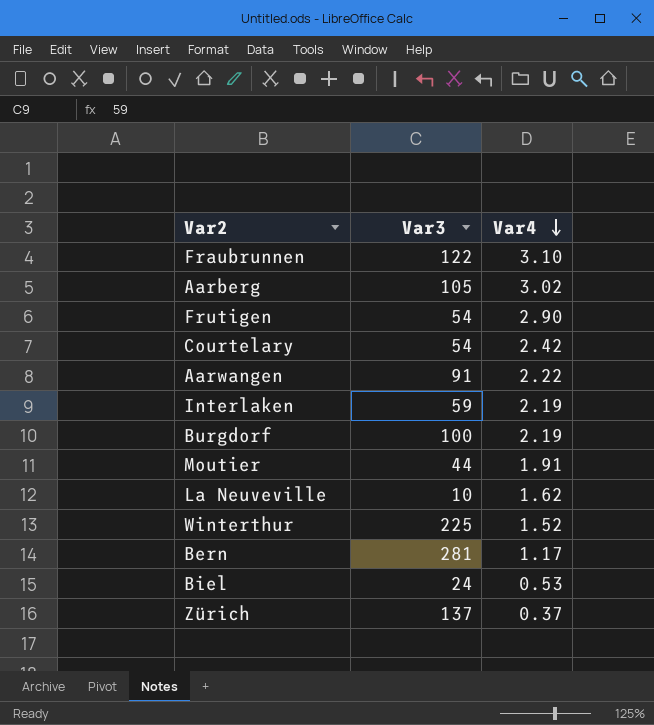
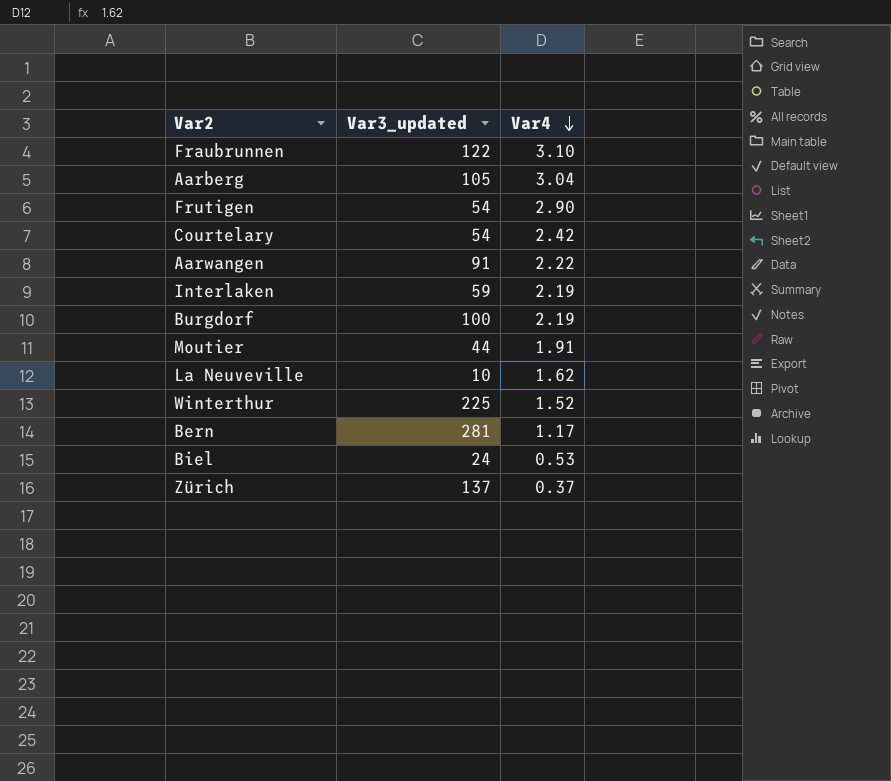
column name: Var3 -> Var3_updated
Aarberg | Var4: 3.02 -> 3.04

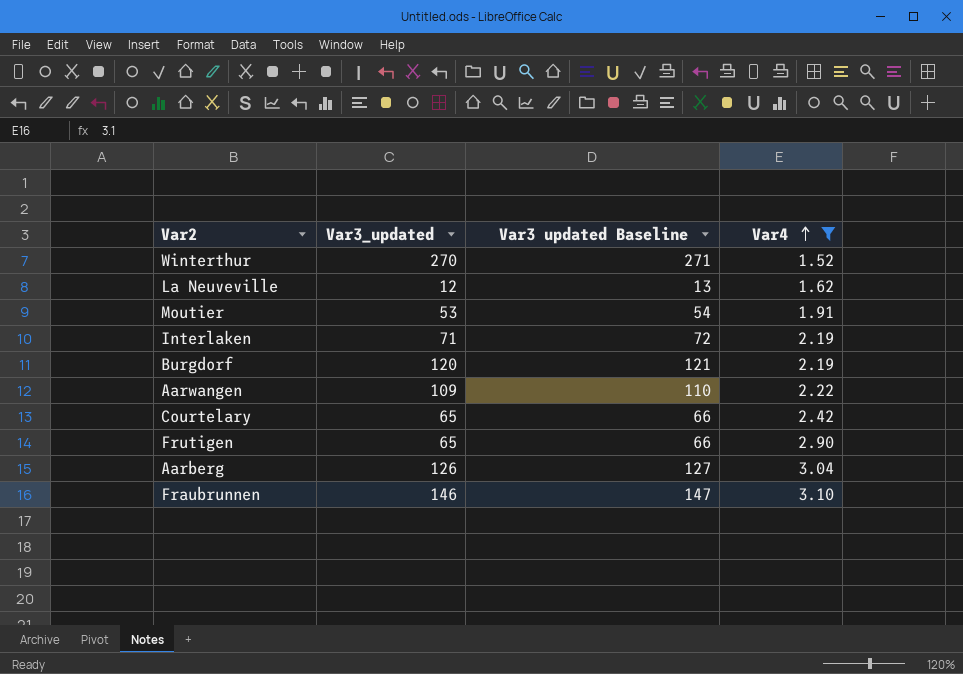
filter: none -> Var4 >= 1.52
row order: Var4 descending -> Var4 ascending
column Var3 updated Baseline | formula: none -> [Var3_updated] + 1
Winterthur | Var3_updated: 225 -> 270
La Neuveville | Var3_updated: 10 -> 12
Moutier | Var3_updated: 44 -> 53
Interlaken | Var3_updated: 59 -> 71
Burgdorf | Var3_updated: 100 -> 120
Aarwangen | Var3_updated: 91 -> 109
Courtelary | Var3_updated: 54 -> 65
Frutigen | Var3_updated: 54 -> 65
Aarberg | Var3_updated: 105 -> 126
Fraubrunnen | Var3_updated: 122 -> 146

